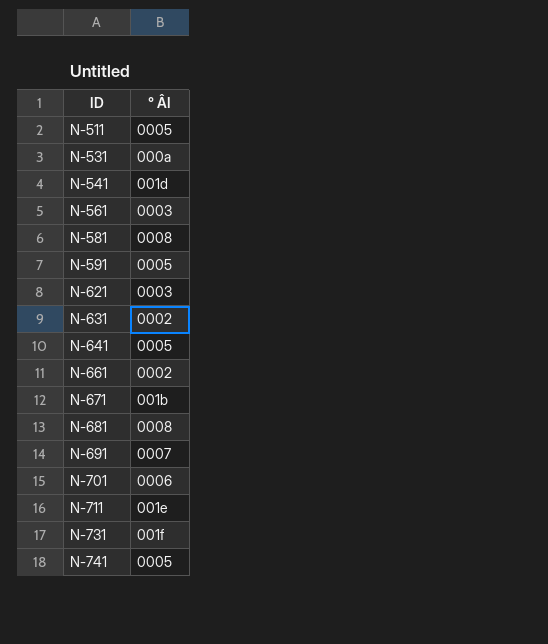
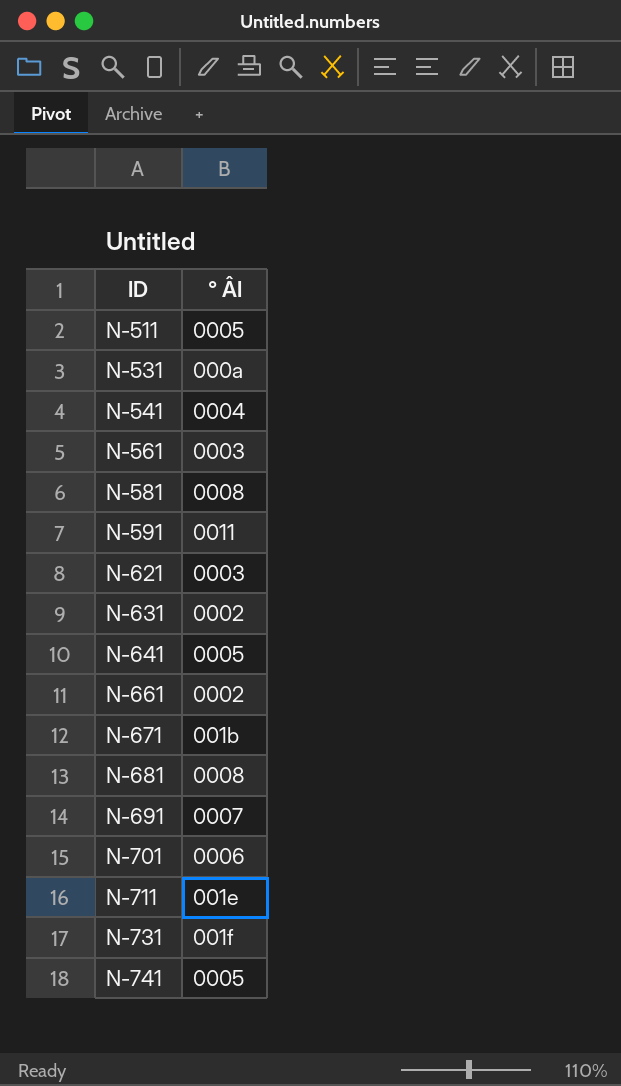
N-541 | ° ÂI: 001d -> 0004
N-591 | ° ÂI: 0005 -> 0011

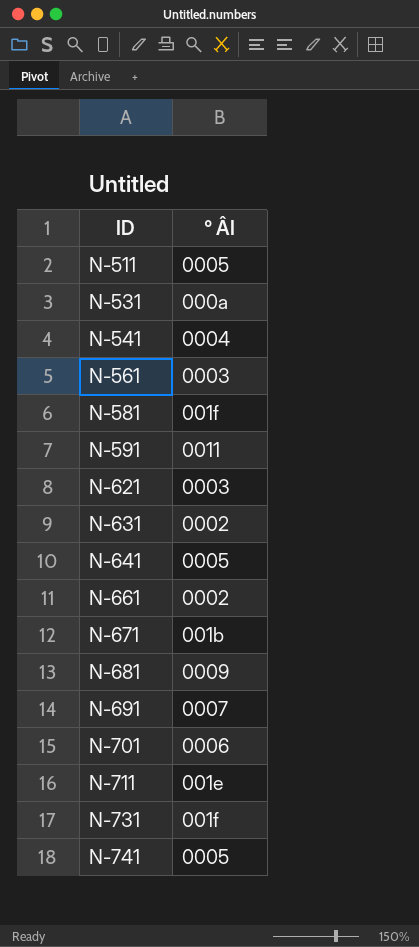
N-581 | ° ÂI: 0008 -> 001f
N-681 | ° ÂI: 0008 -> 0009

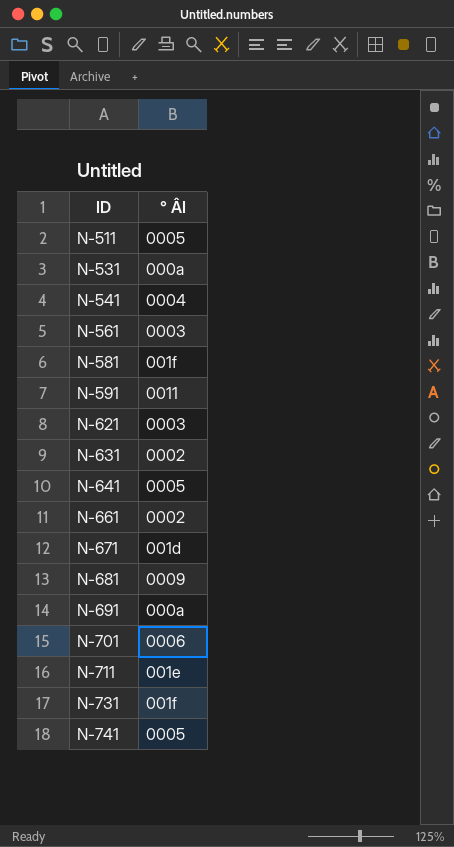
N-671 | ° ÂI: 001b -> 001d
N-691 | ° ÂI: 0007 -> 000a

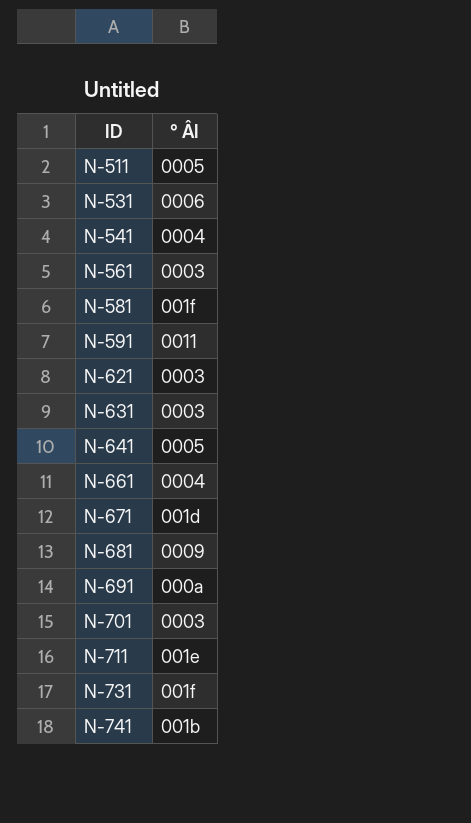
N-531 | ° ÂI: 000a -> 0006
N-631 | ° ÂI: 0002 -> 0003
N-661 | ° ÂI: 0002 -> 0004
N-701 | ° ÂI: 0006 -> 0003
N-741 | ° ÂI: 0005 -> 001b

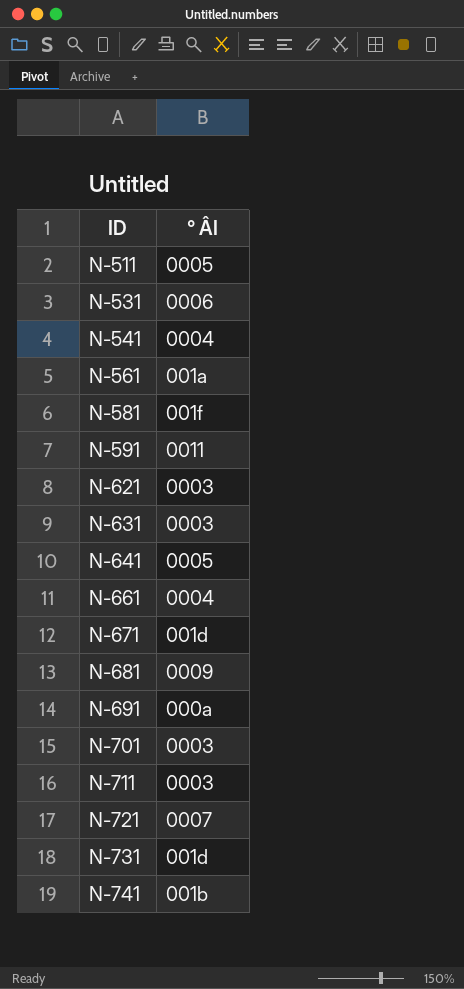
N-561 | ° ÂI: 0003 -> 001a
N-711 | ° ÂI: 001e -> 0003
row N-721: none -> 0007
N-731 | ° ÂI: 001f -> 001d

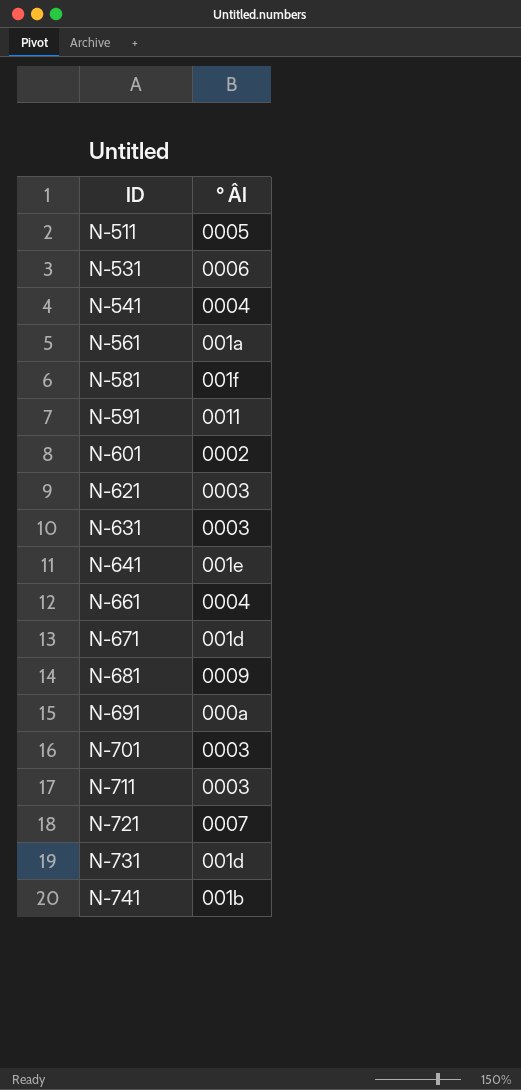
row N-601: none -> 0002
N-641 | ° ÂI: 0005 -> 001e

